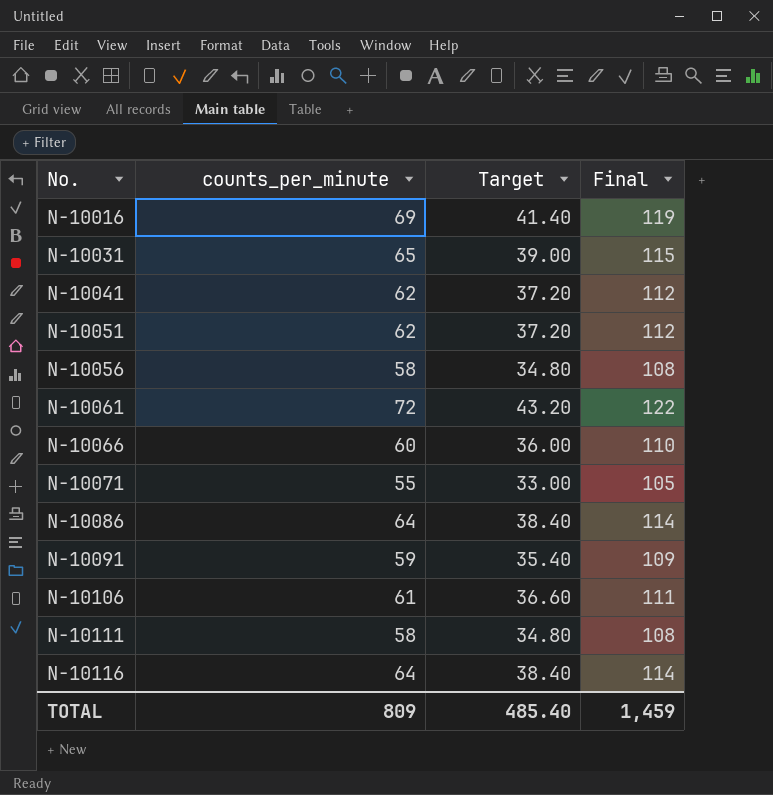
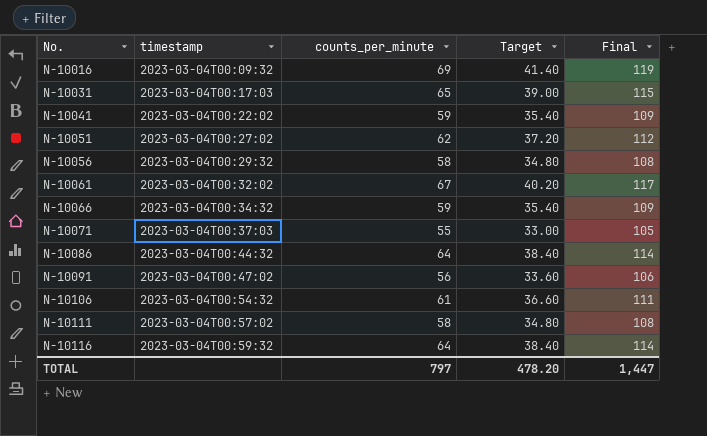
column timestamp | position: none -> 2
N-10041 | counts_per_minute: 62 -> 59
N-10041 | Target: 37.20 -> 35.40
N-10041 | Final: 112 -> 109
N-10061 | counts_per_minute: 72 -> 67
N-10061 | Target: 43.20 -> 40.20
N-10061 | Final: 122 -> 117
N-10066 | counts_per_minute: 60 -> 59
N-10066 | Target: 36.00 -> 35.40
N-10066 | Final: 110 -> 109
N-10091 | counts_per_minute: 59 -> 56
N-10091 | Target: 35.40 -> 33.60
N-10091 | Final: 109 -> 106
TOTAL | counts_per_minute: 809 -> 797
TOTAL | Target: 485.40 -> 478.20
TOTAL | Final: 1,459 -> 1,447

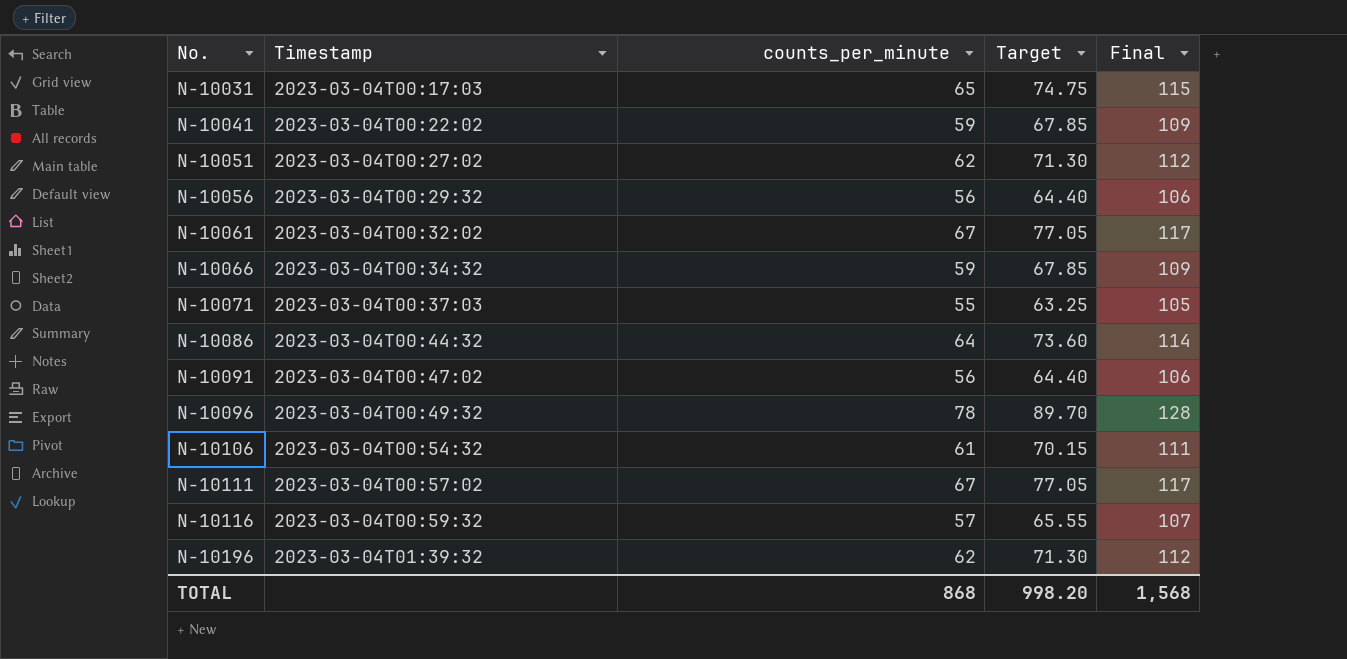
column name: timestamp -> Timestamp
column Target | formula: [counts_per_minute] * 0.6 -> [counts_per_minute] * 1.15
row N-10016: 2023-03-04T00:09:32 | 69 | 41.40 | 119 -> none
N-10056 | counts_per_minute: 58 -> 56
N-10056 | Final: 108 -> 106
row N-10096: none -> 2023-03-04T00:49:32 | 78 | 89.70 | 128
N-10111 | counts_per_minute: 58 -> 67
N-10111 | Final: 108 -> 117
N-10116 | counts_per_minute: 64 -> 57
N-10116 | Final: 114 -> 107
row N-10196: none -> 2023-03-04T01:39:32 | 62 | 71.30 | 112
TOTAL | counts_per_minute: 797 -> 868
TOTAL | Target: 478.20 -> 998.20
TOTAL | Final: 1,447 -> 1,568

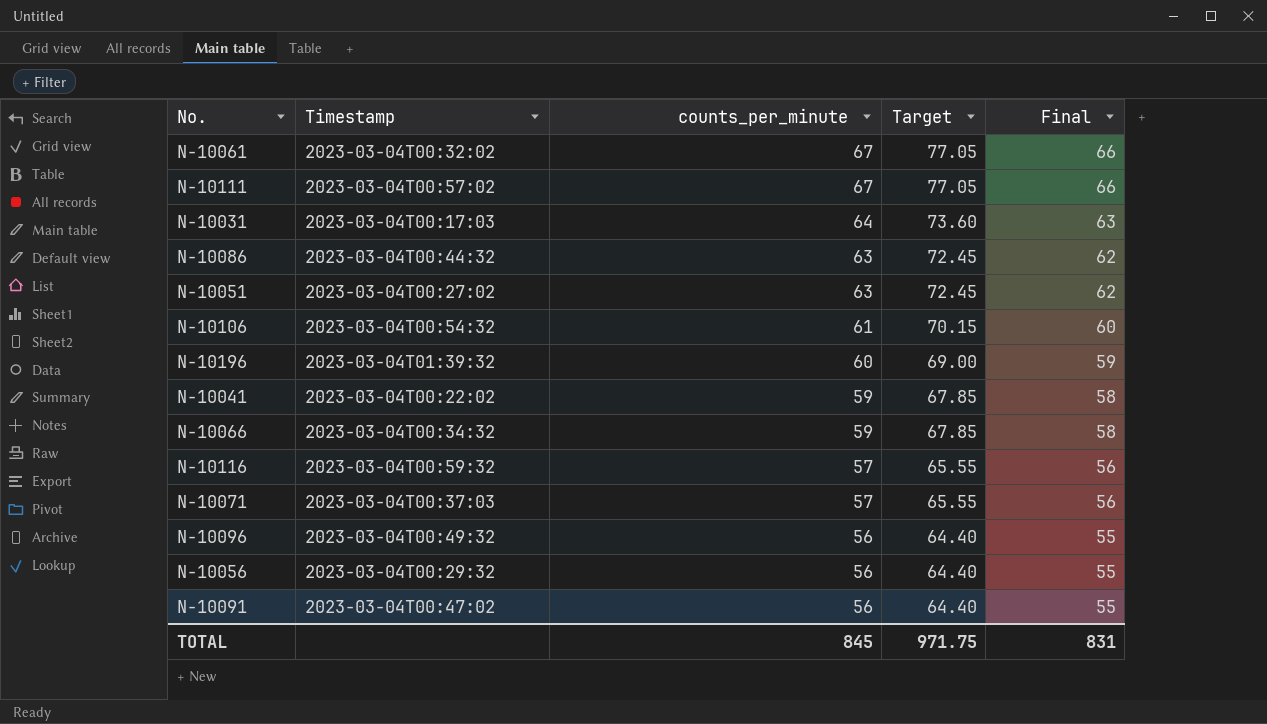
row order: No. ascending -> counts_per_minute descending
column Final | formula: [counts_per_minute] + 50 -> [counts_per_minute] - 1
N-10031 | counts_per_minute: 65 -> 64
N-10031 | Target: 74.75 -> 73.60
N-10086 | counts_per_minute: 64 -> 63
N-10086 | Target: 73.60 -> 72.45
N-10051 | counts_per_minute: 62 -> 63
N-10051 | Target: 71.30 -> 72.45
N-10196 | counts_per_minute: 62 -> 60
N-10196 | Target: 71.30 -> 69.00
N-10071 | counts_per_minute: 55 -> 57
N-10071 | Target: 63.25 -> 65.55
N-10096 | counts_per_minute: 78 -> 56
N-10096 | Target: 89.70 -> 64.40
TOTAL | counts_per_minute: 868 -> 845
TOTAL | Target: 998.20 -> 971.75
TOTAL | Final: 1,568 -> 831

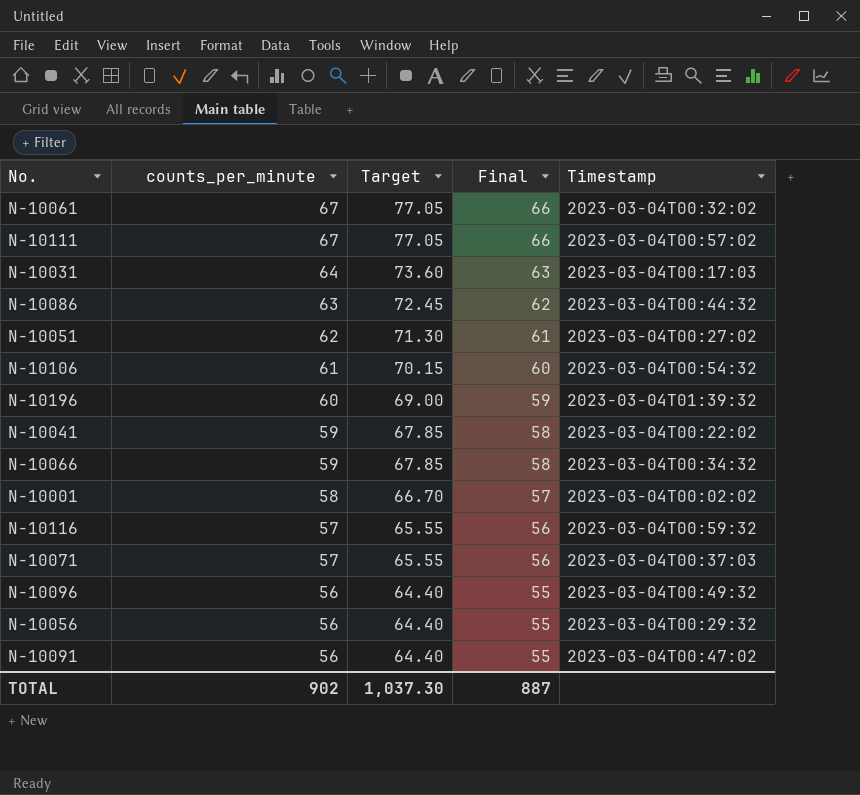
column Timestamp | position: 2 -> 5
N-10051 | counts_per_minute: 63 -> 62
N-10051 | Target: 72.45 -> 71.30
N-10051 | Final: 62 -> 61
row N-10001: none -> 58 | 66.70 | 57 | 2023-03-04T00:02:02
TOTAL | counts_per_minute: 845 -> 902
TOTAL | Target: 971.75 -> 1,037.30
TOTAL | Final: 831 -> 887

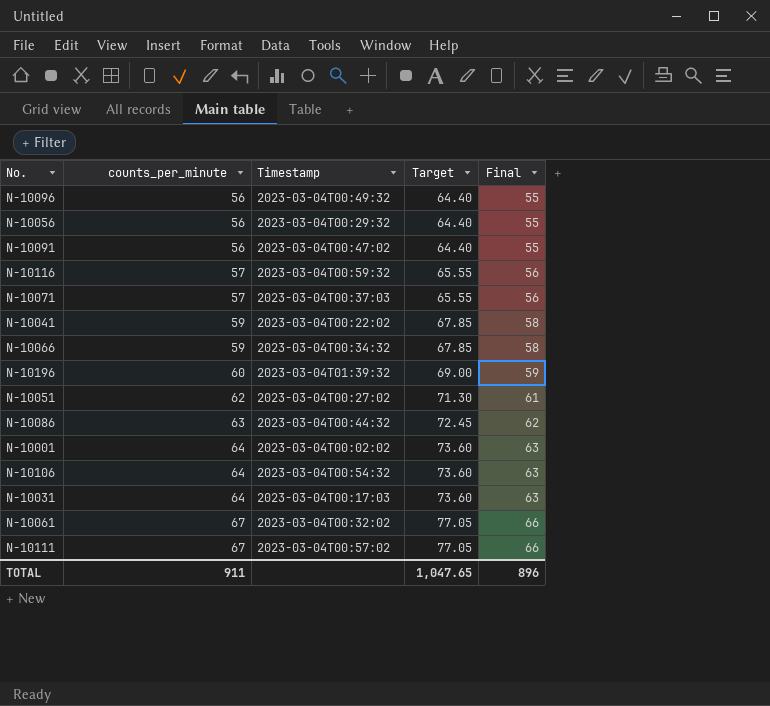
row order: counts_per_minute descending -> counts_per_minute ascending
column Timestamp | position: 5 -> 3
N-10001 | counts_per_minute: 58 -> 64
N-10001 | Target: 66.70 -> 73.60
N-10001 | Final: 57 -> 63
N-10106 | counts_per_minute: 61 -> 64
N-10106 | Target: 70.15 -> 73.60
N-10106 | Final: 60 -> 63
TOTAL | counts_per_minute: 902 -> 911
TOTAL | Target: 1,037.30 -> 1,047.65
TOTAL | Final: 887 -> 896

